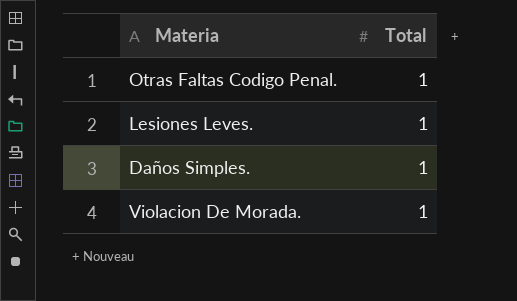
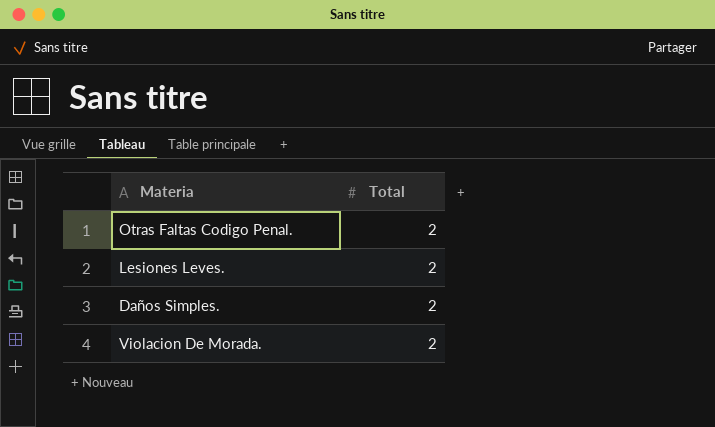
Otras Faltas Codigo Penal. | Total: 1 -> 2
Lesiones Leves. | Total: 1 -> 2
Daños Simples. | Total: 1 -> 2
Violacion De Morada. | Total: 1 -> 2

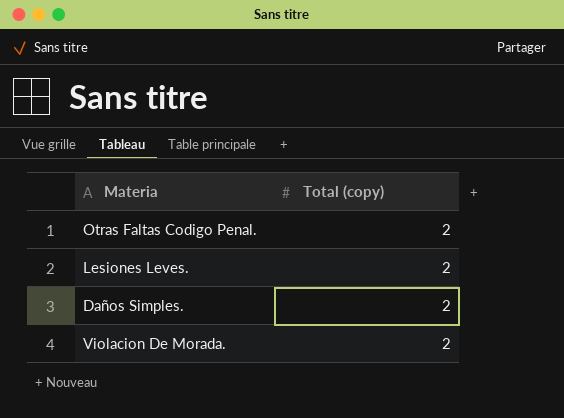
column name: Total -> Total (copy)

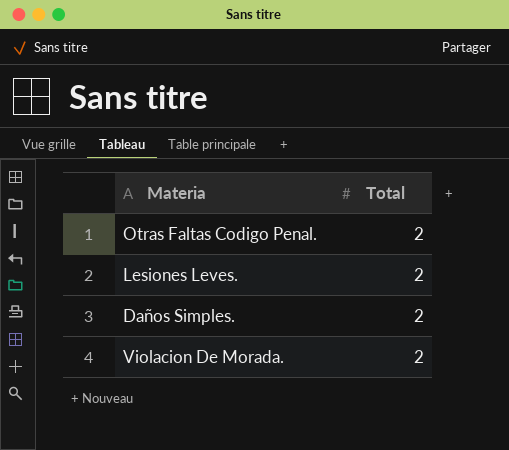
column name: Total (copy) -> Total

